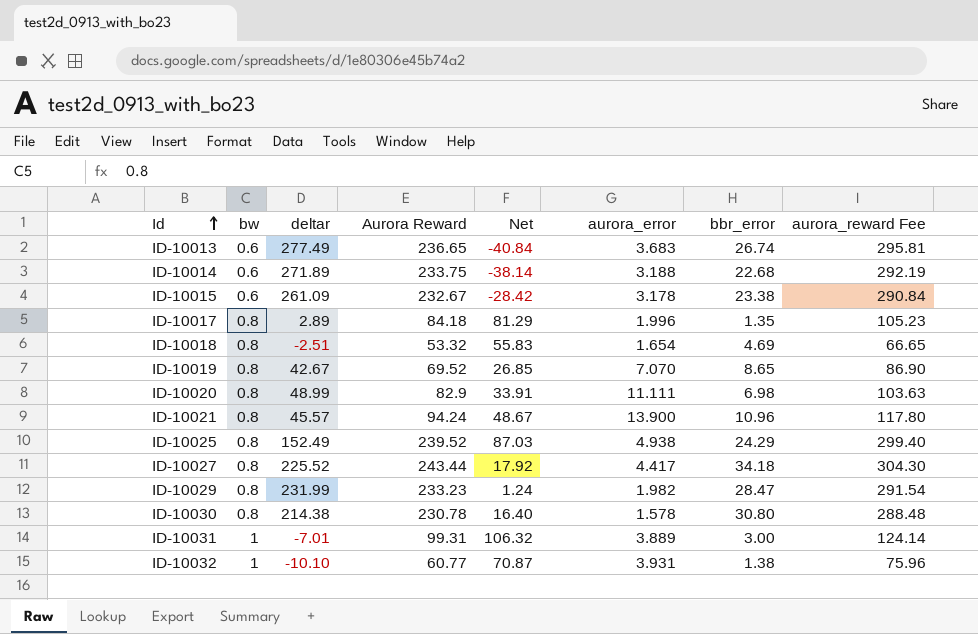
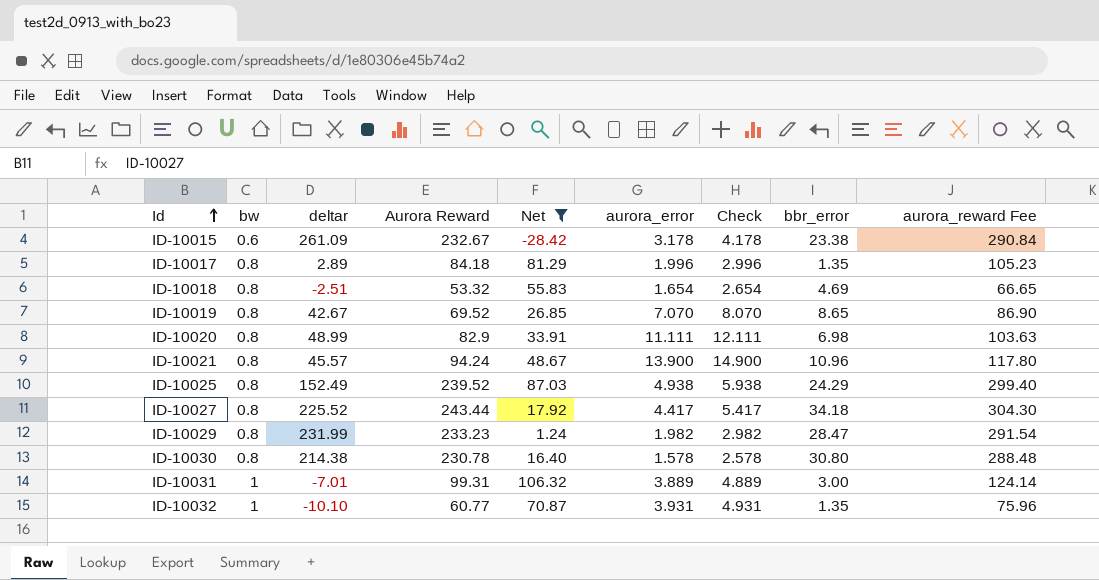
filter: none -> Net >= -28.42
column Check | formula: none -> [aurora_error] + 1
ID-10032 | bbr_error: 1.38 -> 1.35

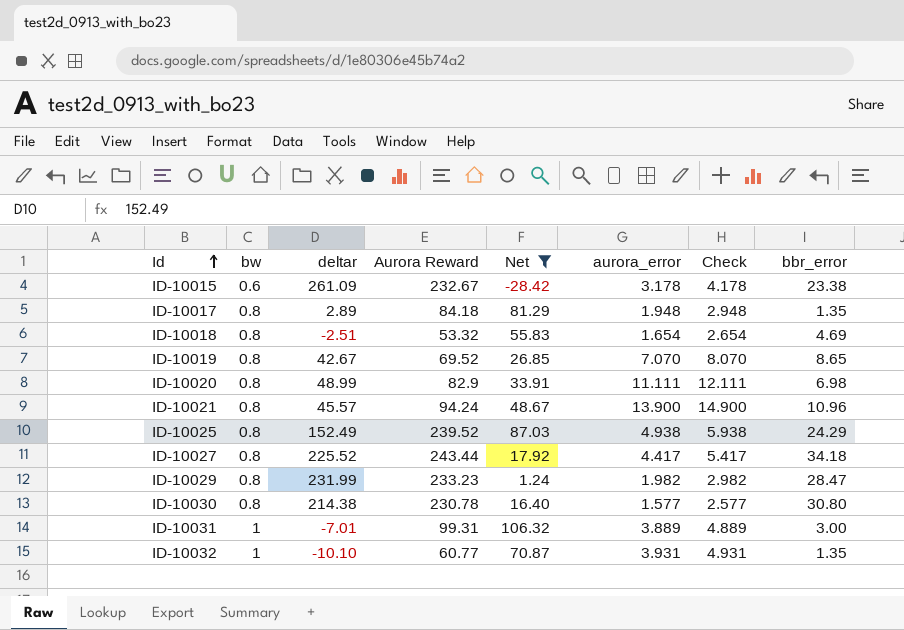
column aurora_reward Fee | formula: [Aurora Reward] * 1.25 -> none
ID-10017 | aurora_error: 1.996 -> 1.948
ID-10017 | Check: 2.996 -> 2.948
ID-10030 | aurora_error: 1.578 -> 1.577
ID-10030 | Check: 2.578 -> 2.577

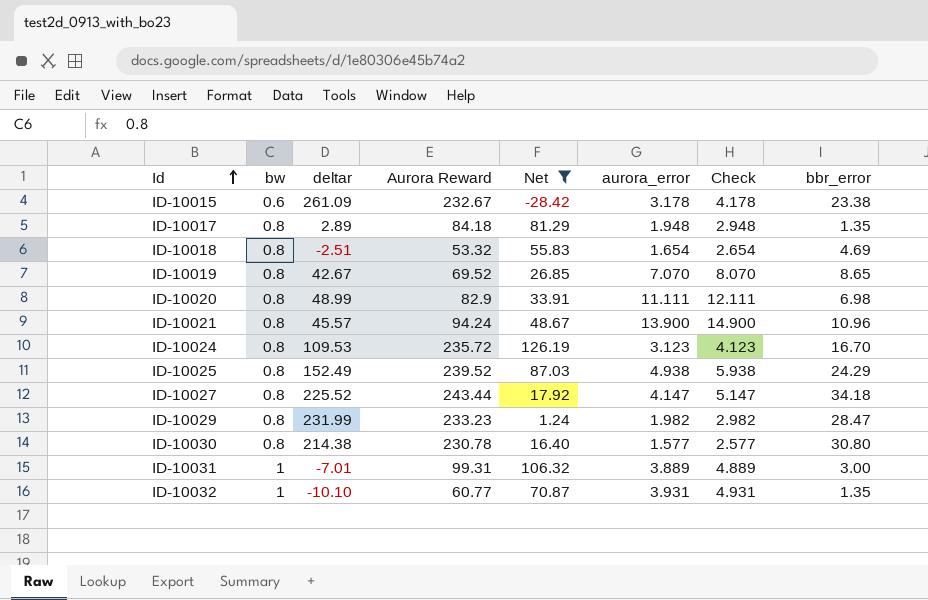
row ID-10024: none -> 0.8 | 109.53 | 235.72 | 126.19 | 3.123 | 4.123 | 16.70
ID-10027 | aurora_error: 4.417 -> 4.147
ID-10027 | Check: 5.417 -> 5.147

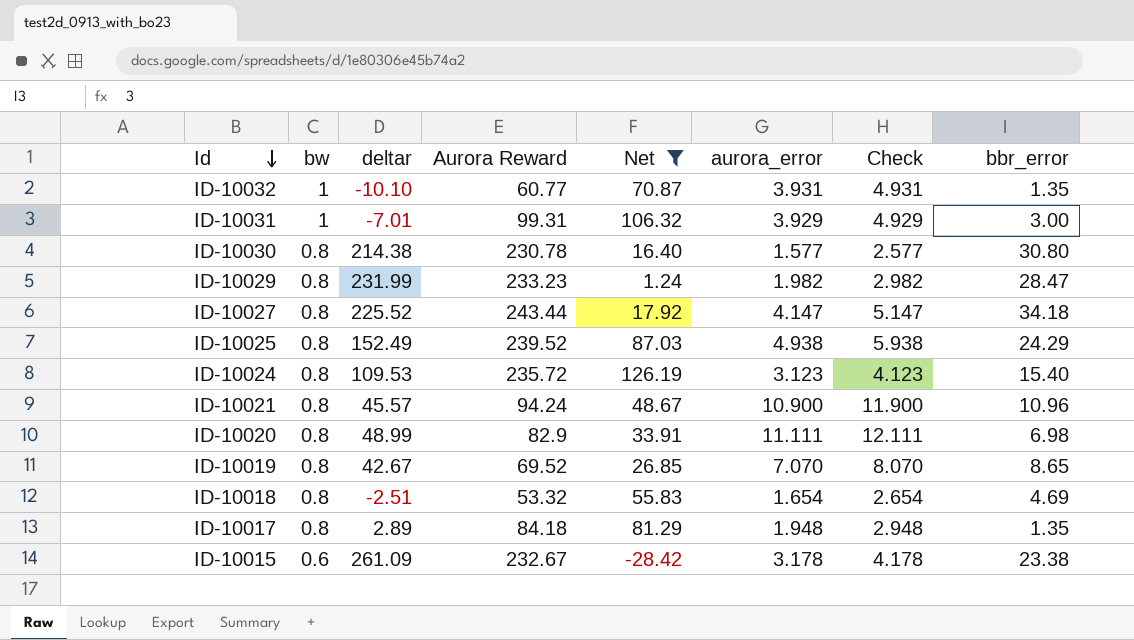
row order: Id ascending -> Id descending
ID-10031 | aurora_error: 3.889 -> 3.929
ID-10031 | Check: 4.889 -> 4.929
ID-10024 | bbr_error: 16.70 -> 15.40
ID-10021 | aurora_error: 13.900 -> 10.900
ID-10021 | Check: 14.900 -> 11.900

